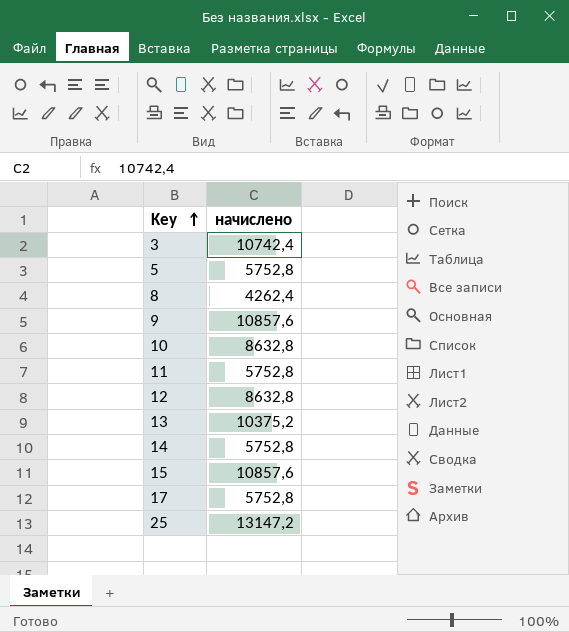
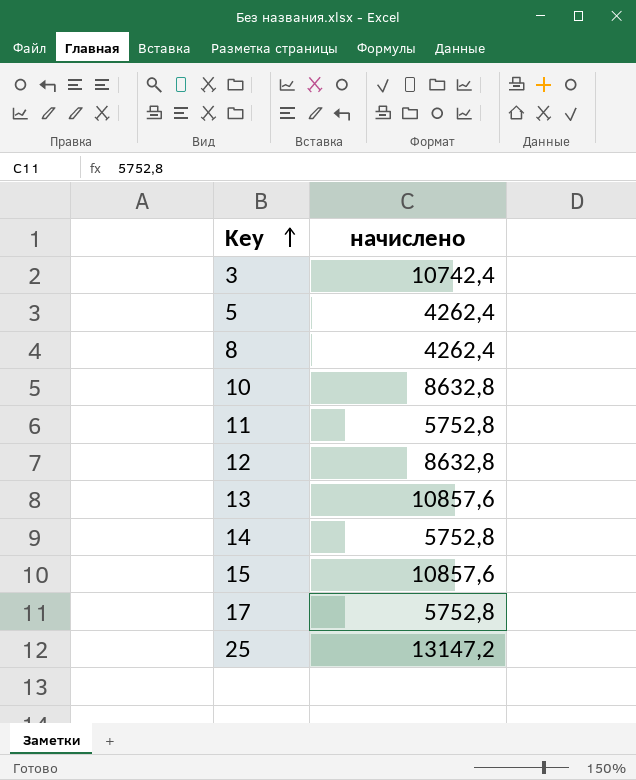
row 9: 10857,6 -> none
5 | начислено: 5752,8 -> 4262,4
13 | начислено: 10375,2 -> 10857,6

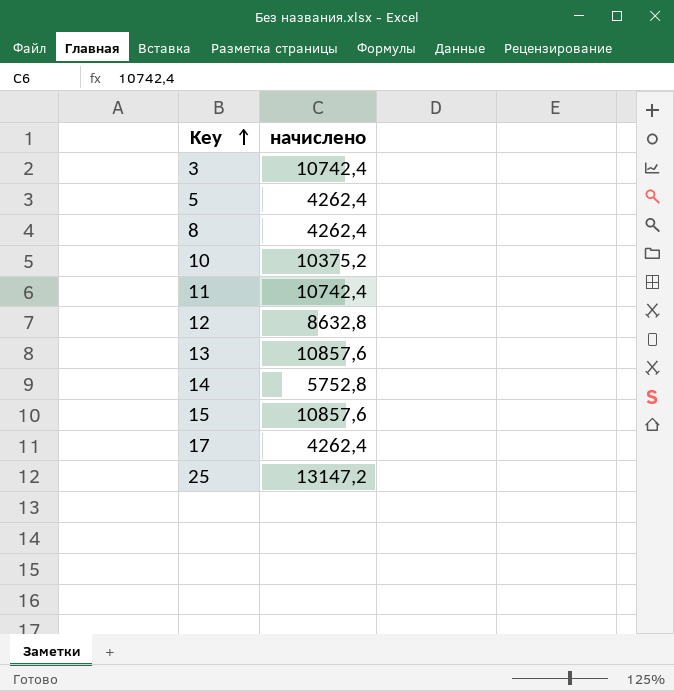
10 | начислено: 8632,8 -> 10375,2
11 | начислено: 5752,8 -> 10742,4
17 | начислено: 5752,8 -> 4262,4

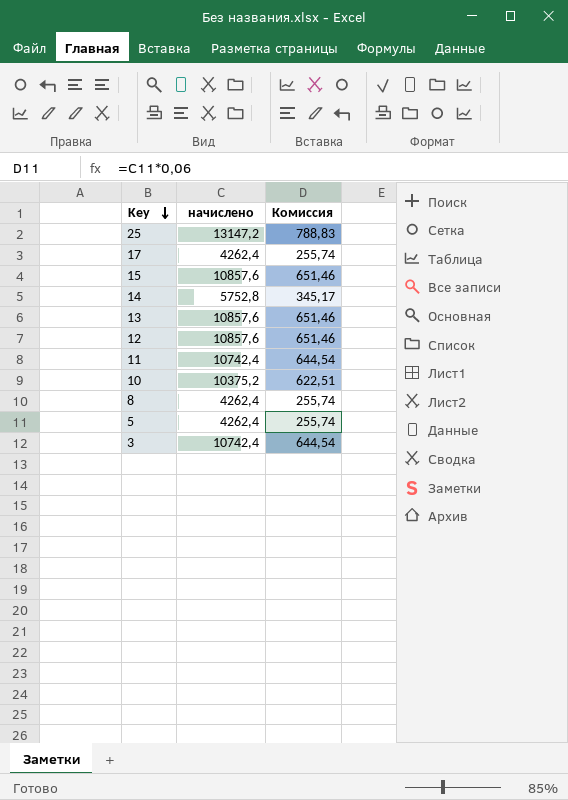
row order: Key ascending -> Key descending
column Комиссия | formula: none -> [начислено] * 0,06
12 | начислено: 8632,8 -> 10857,6

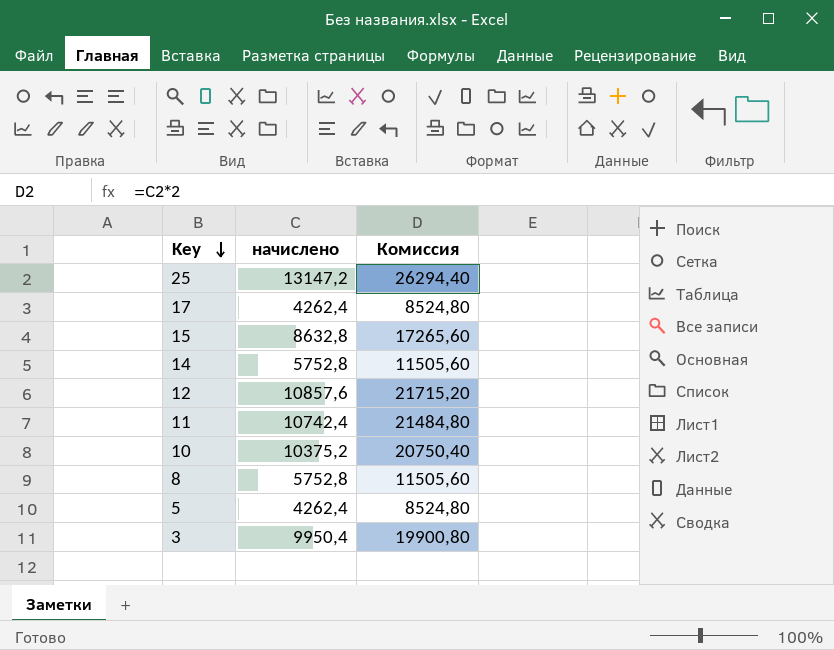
column Комиссия | formula: [начислено] * 0,06 -> [начислено] * 2
row 13: 10857,6 | 651,46 -> none
15 | начислено: 10857,6 -> 8632,8
8 | начислено: 4262,4 -> 5752,8
3 | начислено: 10742,4 -> 9950,4

